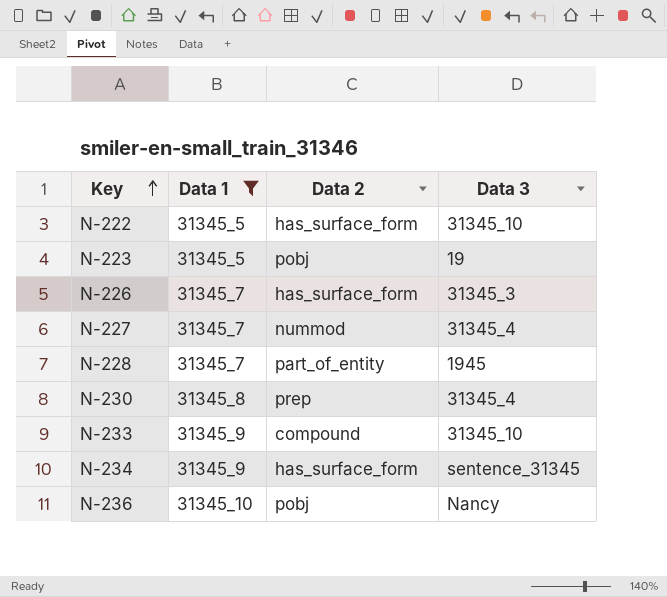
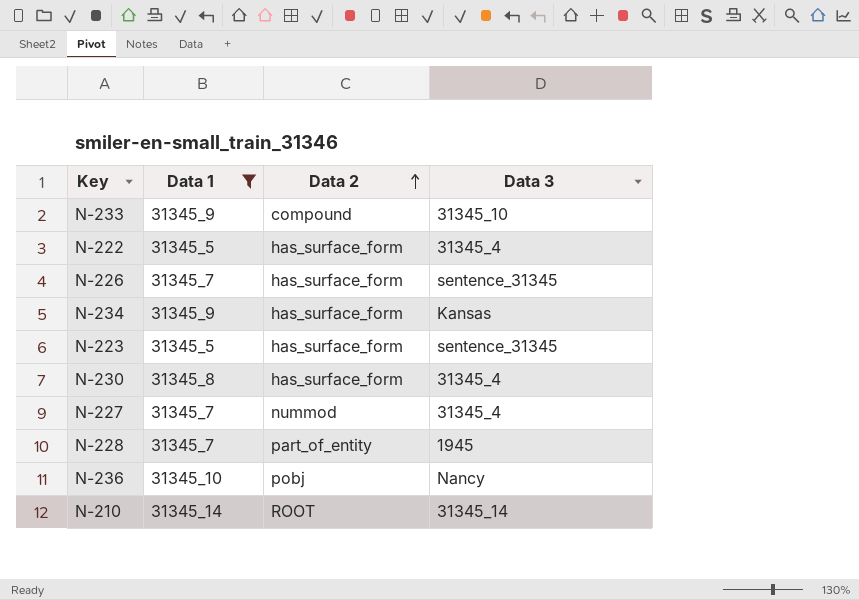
row order: Key ascending -> Data 2 ascending
N-222 | Data 3: 31345_10 -> 31345_4
N-226 | Data 3: 31345_3 -> sentence_31345
N-234 | Data 3: sentence_31345 -> Kansas
N-223 | Data 2: pobj -> has_surface_form
N-223 | Data 3: 19 -> sentence_31345
N-230 | Data 2: prep -> has_surface_form
row N-210: none -> 31345_14 | ROOT | 31345_14

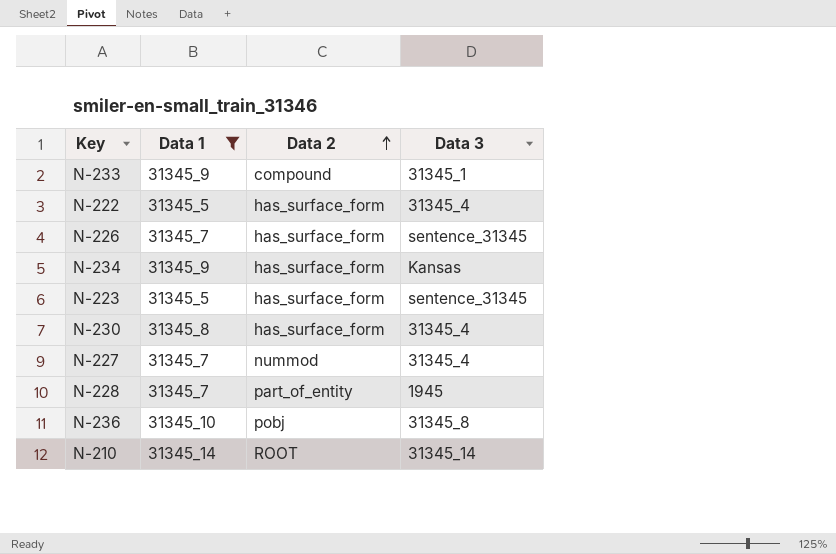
N-233 | Data 3: 31345_10 -> 31345_1
N-236 | Data 3: Nancy -> 31345_8

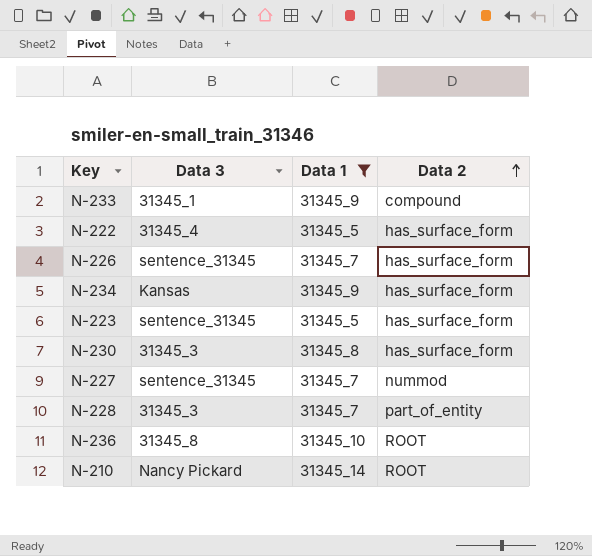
column Data 3 | position: 4 -> 2
N-230 | Data 3: 31345_4 -> 31345_3
N-227 | Data 3: 31345_4 -> sentence_31345
N-228 | Data 3: 1945 -> 31345_3
N-236 | Data 2: pobj -> ROOT
N-210 | Data 3: 31345_14 -> Nancy Pickard

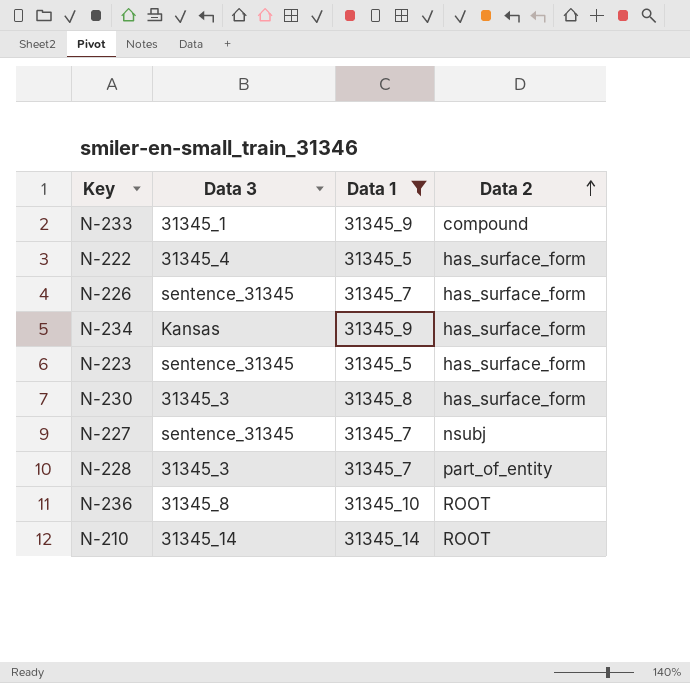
N-227 | Data 2: nummod -> nsubj
N-210 | Data 3: Nancy Pickard -> 31345_14

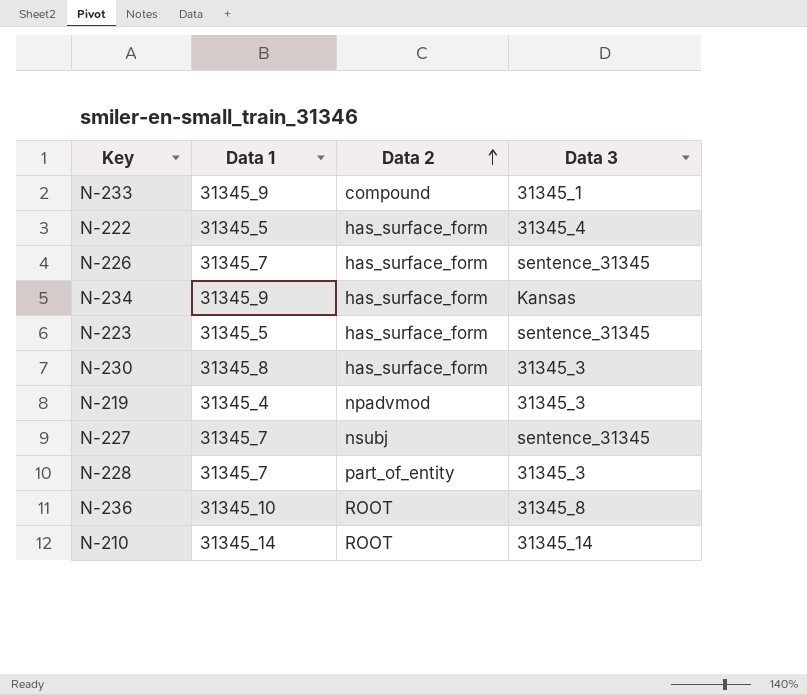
filter: Data 1 != 31345_4 -> none
column Data 3 | position: 2 -> 4

